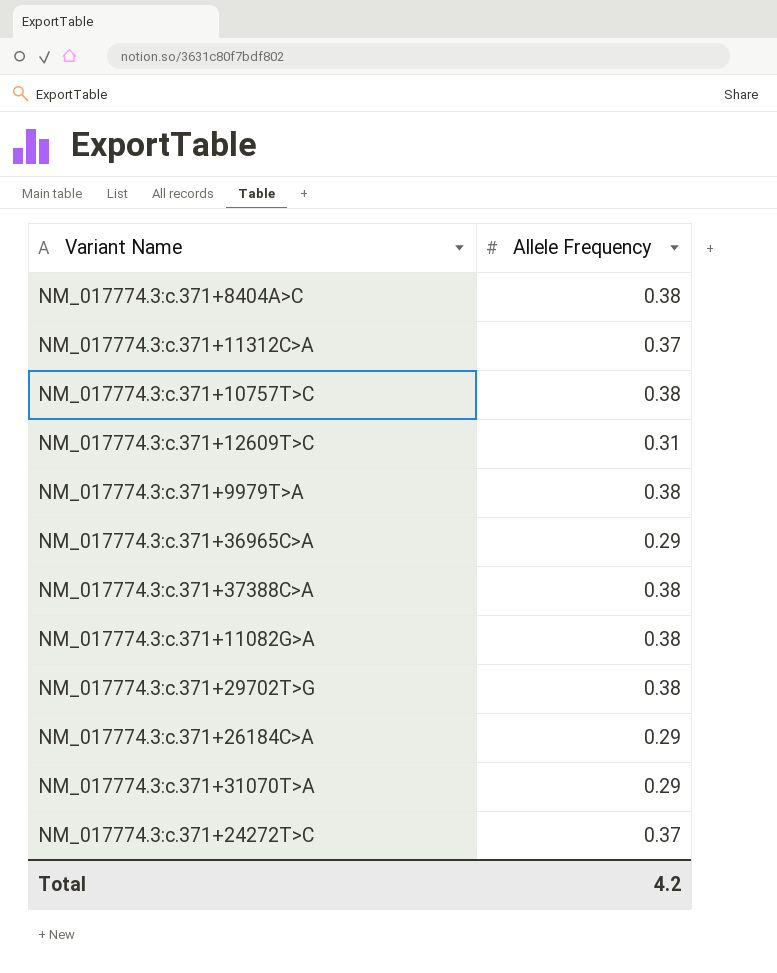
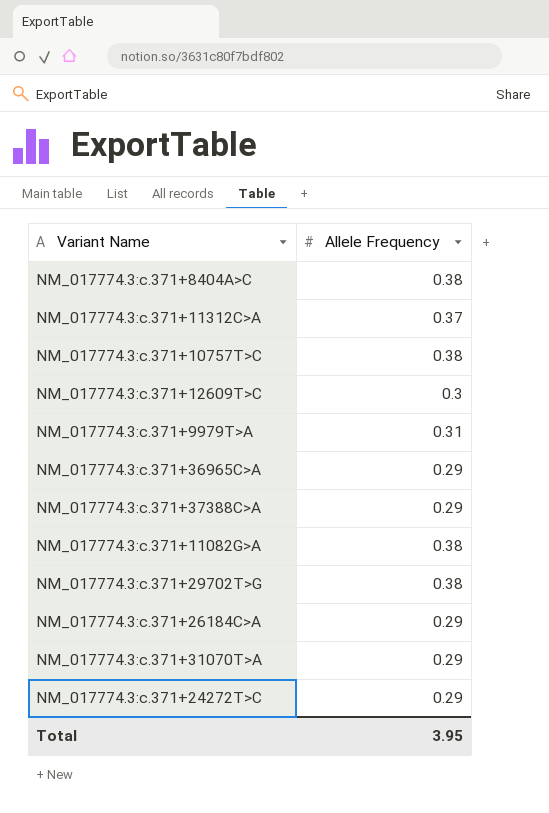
NM_017774.3:c.371+12609T>C | Allele Frequency: 0.31 -> 0.3
NM_017774.3:c.371+9979T>A | Allele Frequency: 0.38 -> 0.31
NM_017774.3:c.371+37388C>A | Allele Frequency: 0.38 -> 0.29
NM_017774.3:c.371+24272T>C | Allele Frequency: 0.37 -> 0.29
Total | Allele Frequency: 4.2 -> 3.95

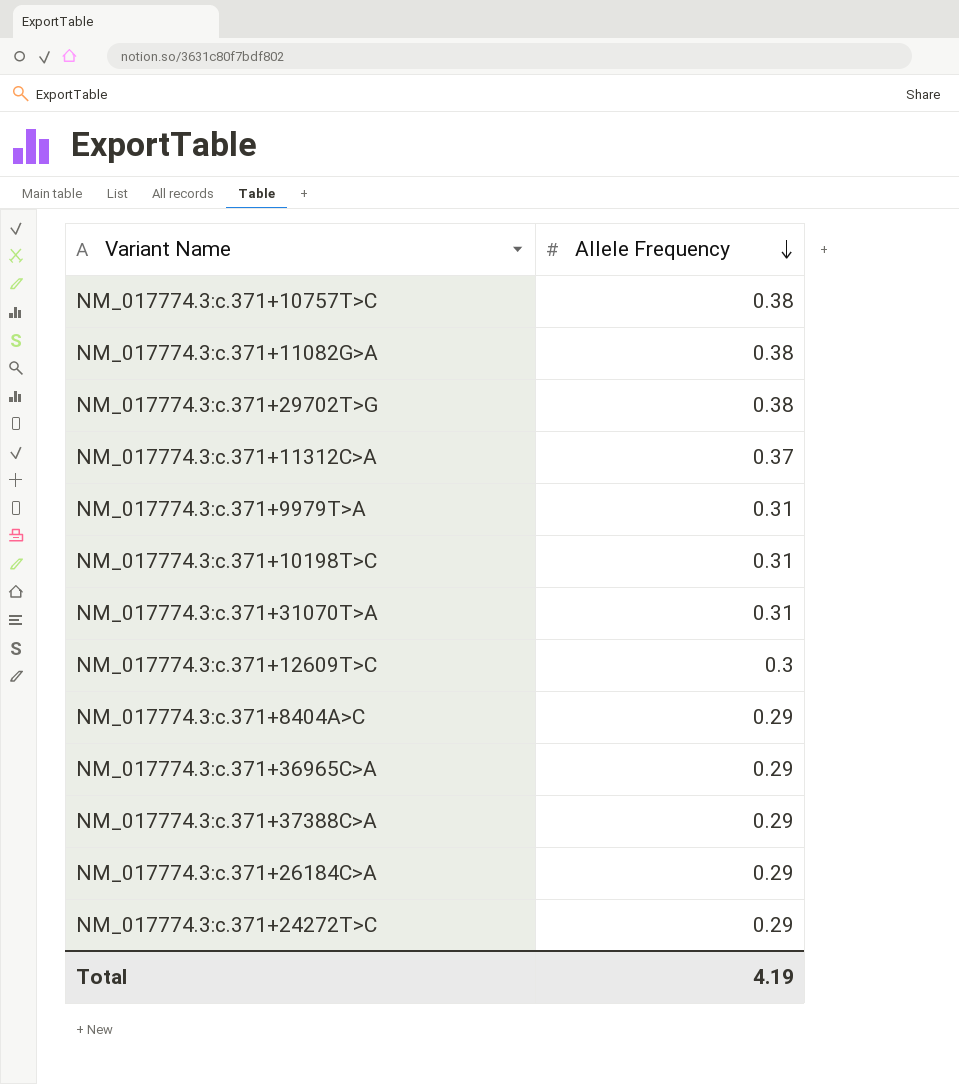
row order: none -> Allele Frequency descending
row NM_017774.3:c.371+10198T>C: none -> 0.31
NM_017774.3:c.371+31070T>A | Allele Frequency: 0.29 -> 0.31
NM_017774.3:c.371+8404A>C | Allele Frequency: 0.38 -> 0.29
Total | Allele Frequency: 3.95 -> 4.19

